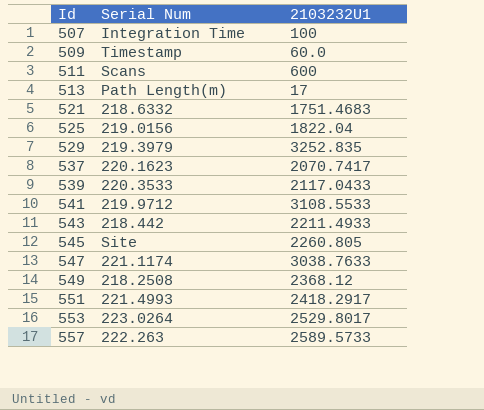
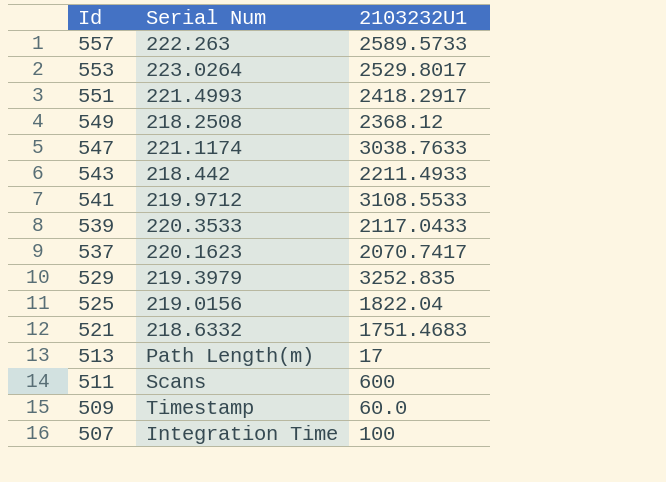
row order: Id ascending -> Id descending
row 545: Site | 2260.805 -> none

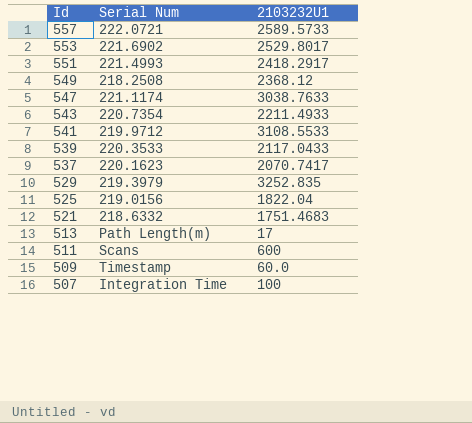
557 | Serial Num: 222.263 -> 222.0721
553 | Serial Num: 223.0264 -> 221.6902
543 | Serial Num: 218.442 -> 220.7354

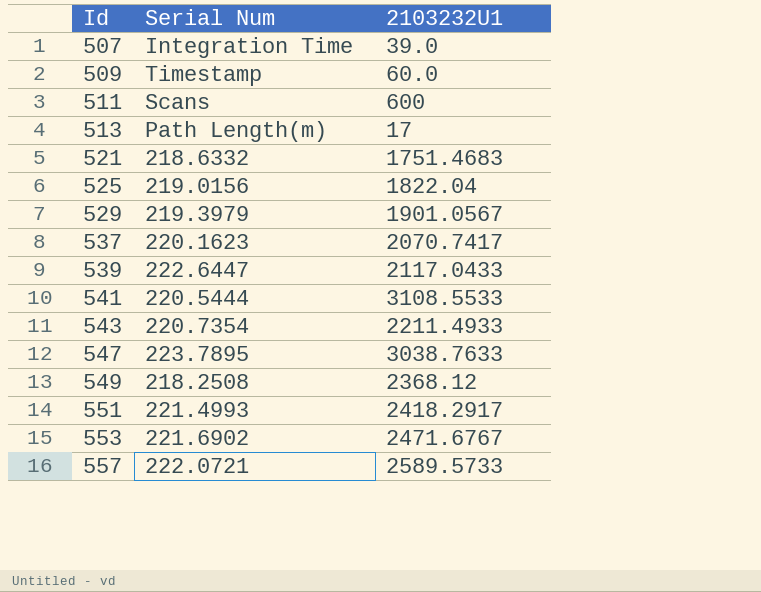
row order: Id descending -> Id ascending
507 | 2103232U1: 100 -> 39.0
529 | 2103232U1: 3252.835 -> 1901.0567
539 | Serial Num: 220.3533 -> 222.6447
541 | Serial Num: 219.9712 -> 220.5444
547 | Serial Num: 221.1174 -> 223.7895
553 | 2103232U1: 2529.8017 -> 2471.6767

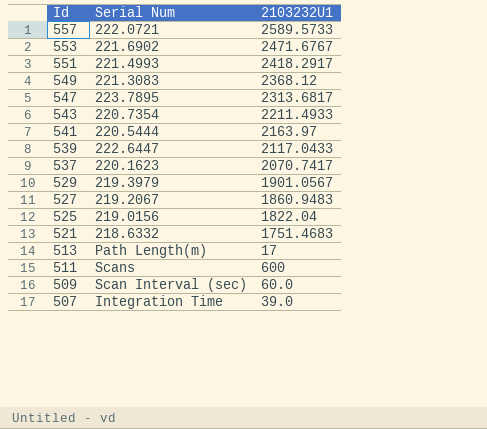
row order: Id ascending -> Id descending
549 | Serial Num: 218.2508 -> 221.3083
547 | 2103232U1: 3038.7633 -> 2313.6817
541 | 2103232U1: 3108.5533 -> 2163.97
row 527: none -> 219.2067 | 1860.9483
509 | Serial Num: Timestamp -> Scan Interval (sec)

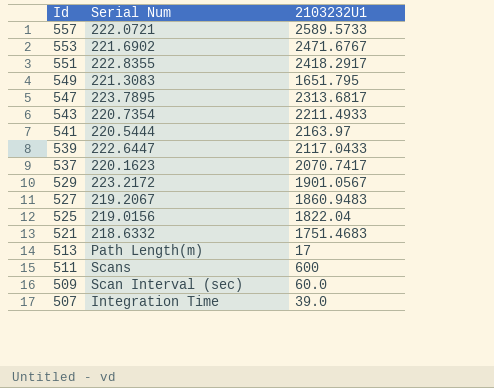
551 | Serial Num: 221.4993 -> 222.8355
549 | 2103232U1: 2368.12 -> 1651.795
529 | Serial Num: 219.3979 -> 223.2172

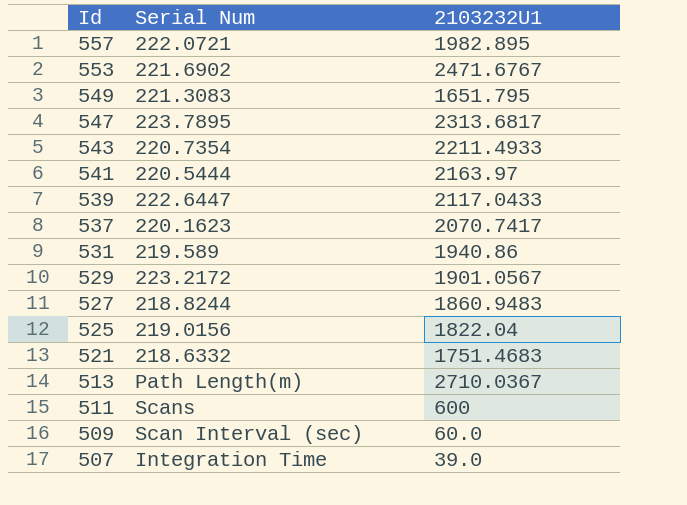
row 551: 222.8355 | 2418.2917 -> none
557 | 2103232U1: 2589.5733 -> 1982.895
row 531: none -> 219.589 | 1940.86
527 | Serial Num: 219.2067 -> 218.8244
513 | 2103232U1: 17 -> 2710.0367

